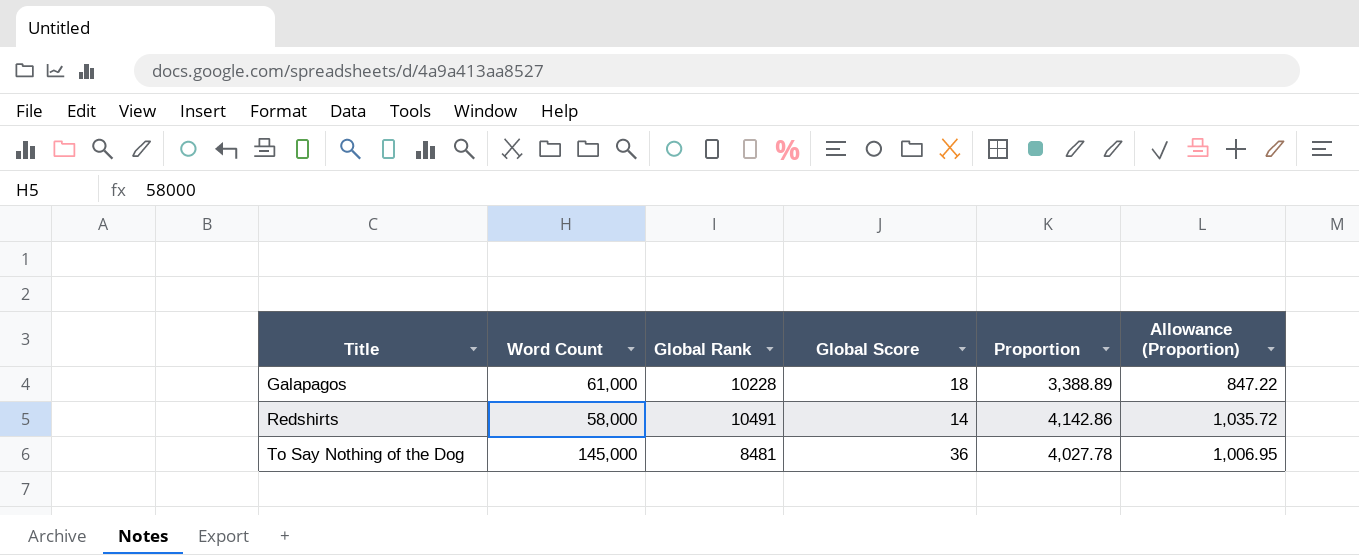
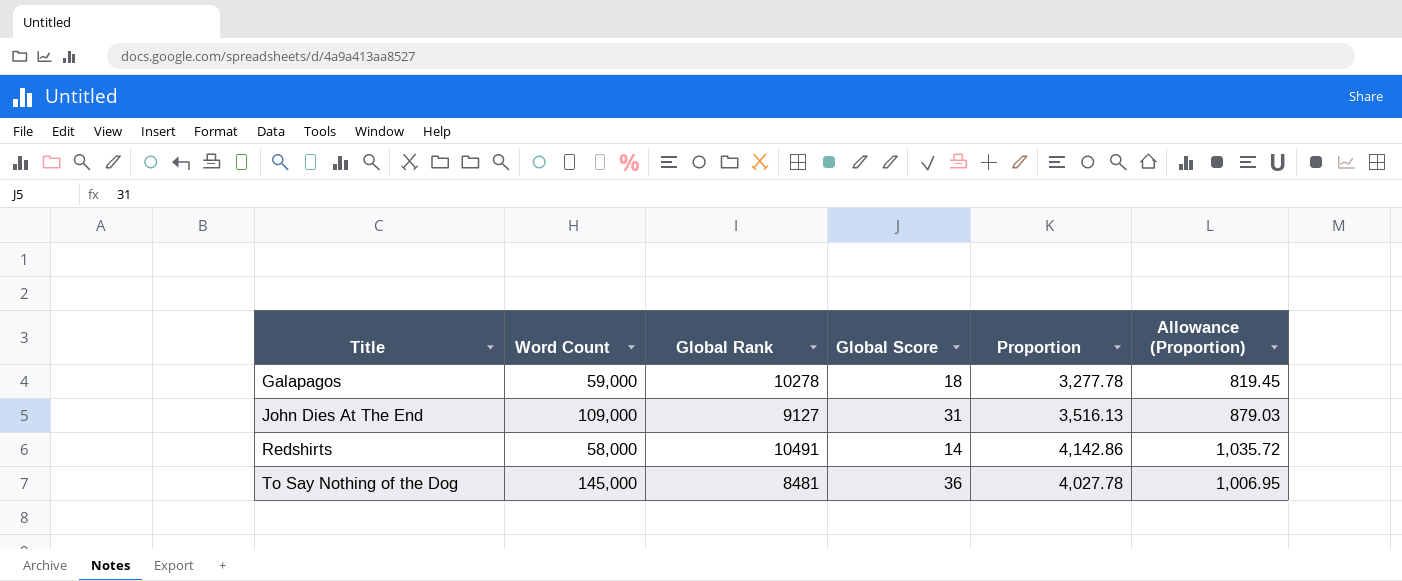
Galapagos | Word Count: 61,000 -> 59,000
Galapagos | Global Rank: 10228 -> 10278
Galapagos | Proportion: 3,388.89 -> 3,277.78
Galapagos | Allowance (Proportion): 847.22 -> 819.45
row John Dies At The End: none -> 109,000 | 9127 | 31 | 3,516.13 | 879.03

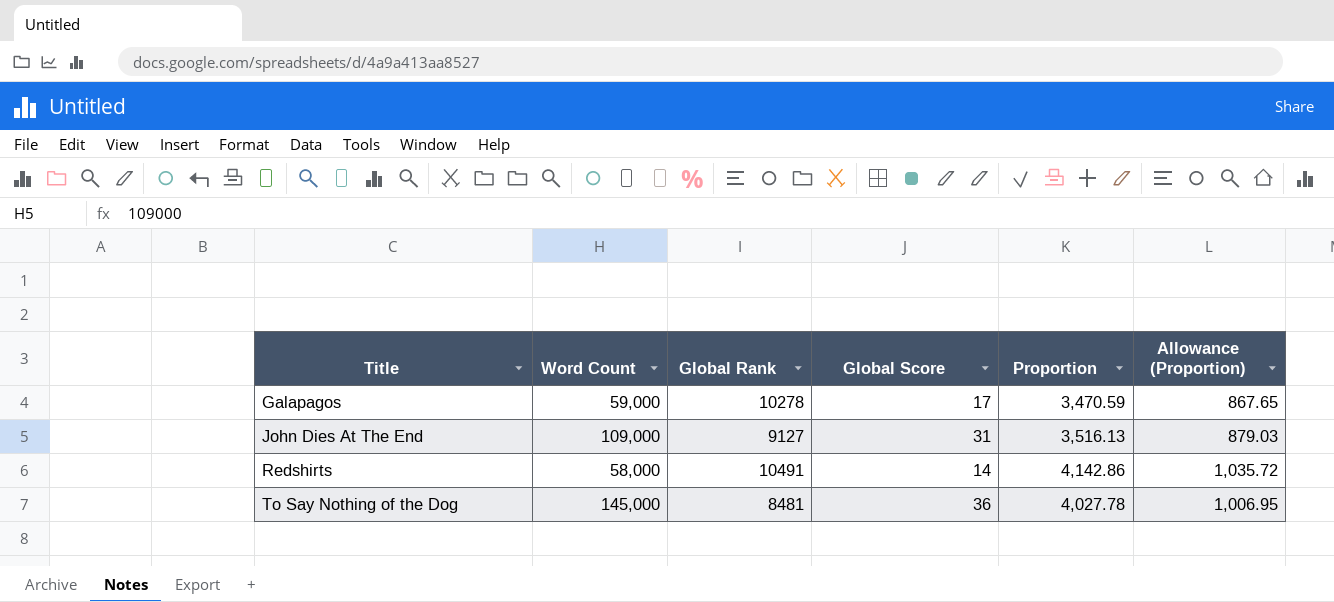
Galapagos | Global Score: 18 -> 17
Galapagos | Proportion: 3,277.78 -> 3,470.59
Galapagos | Allowance (Proportion): 819.45 -> 867.65

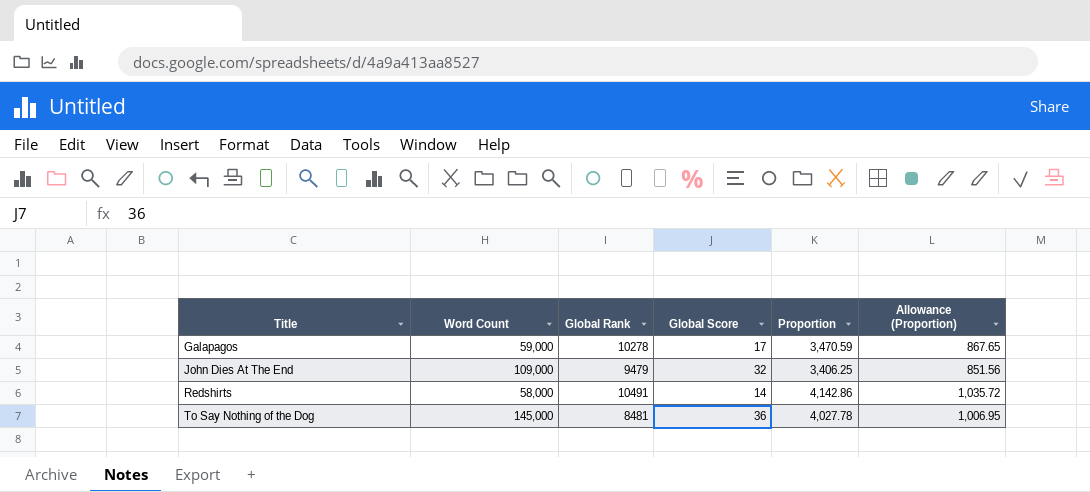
John Dies At The End | Global Rank: 9127 -> 9479
John Dies At The End | Global Score: 31 -> 32
John Dies At The End | Proportion: 3,516.13 -> 3,406.25
John Dies At The End | Allowance (Proportion): 879.03 -> 851.56

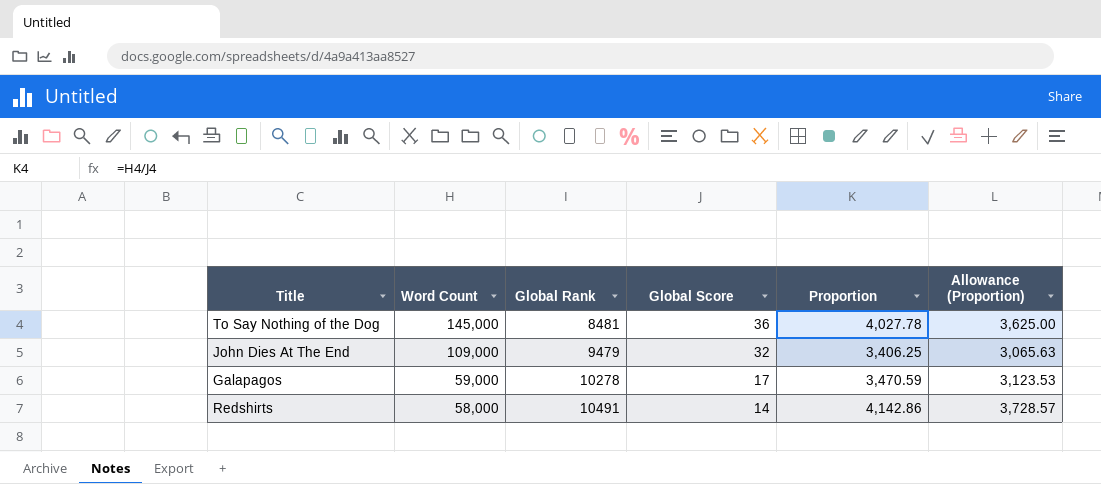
row order: Title ascending -> Word Count descending
column Allowance (Proportion) | formula: [Proportion] * 0.25 -> [Proportion] * 0.9

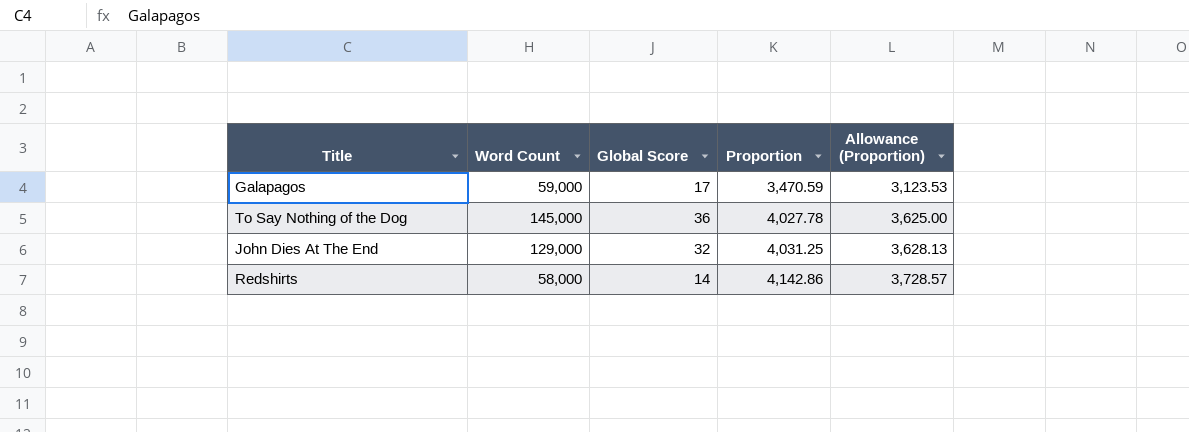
row order: Word Count descending -> Proportion ascending
column Global Rank | position: 3 -> none
John Dies At The End | Word Count: 109,000 -> 129,000
John Dies At The End | Proportion: 3,406.25 -> 4,031.25
John Dies At The End | Allowance (Proportion): 3,065.63 -> 3,628.13

